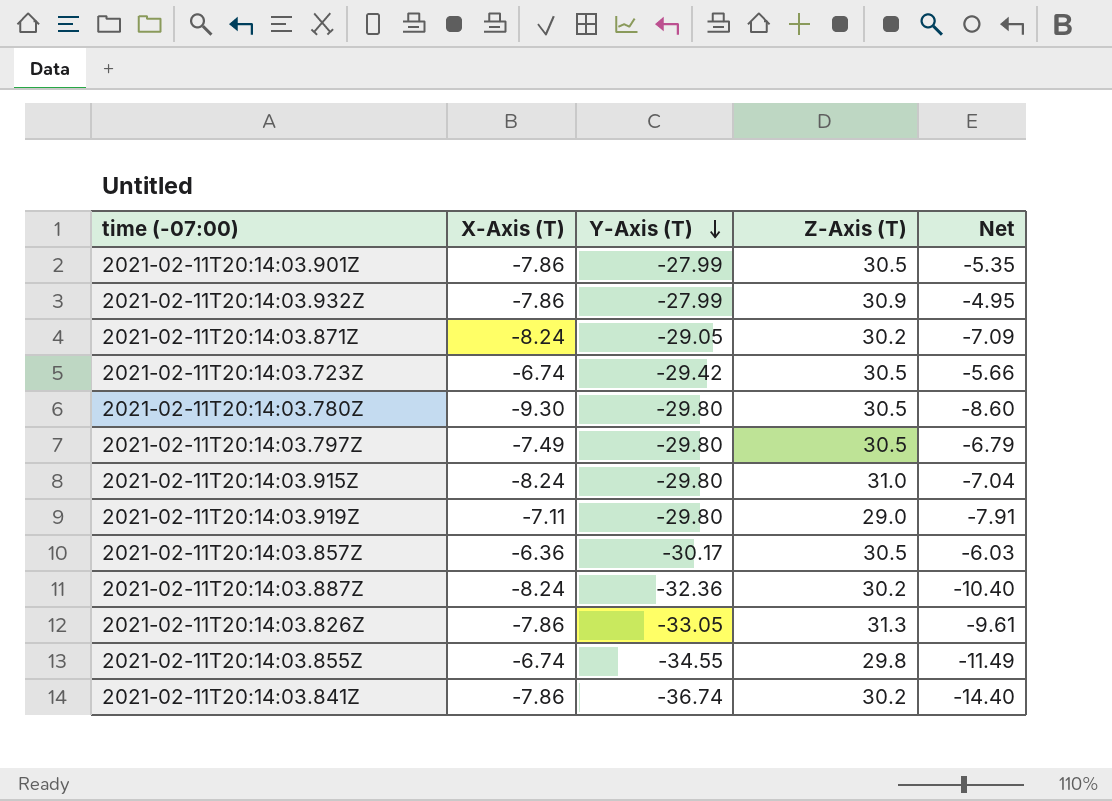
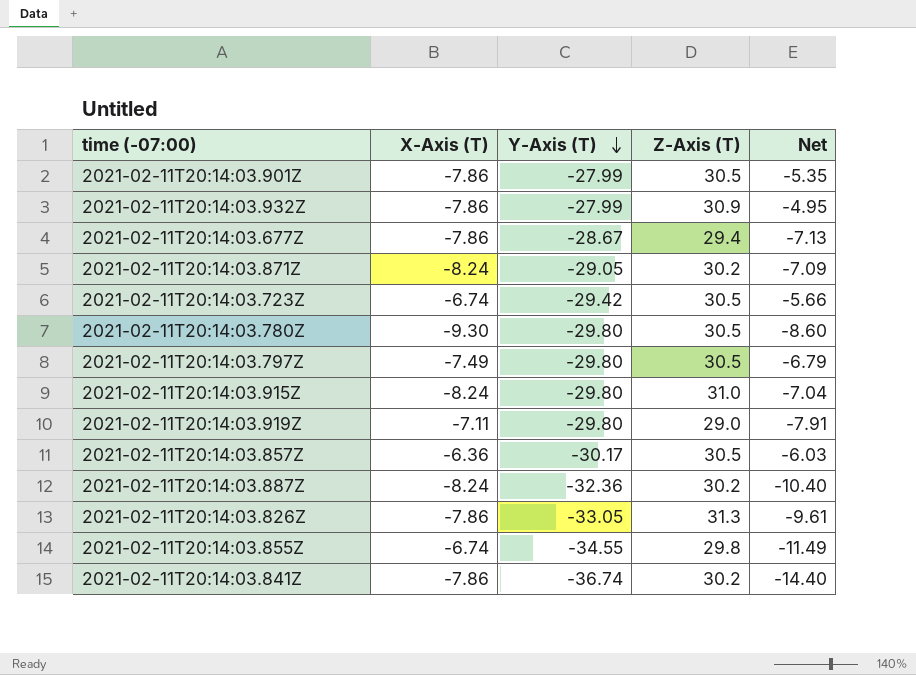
row 2021-02-11T20:14:03.677Z: none -> -7.86 | -28.67 | 29.4 | -7.13

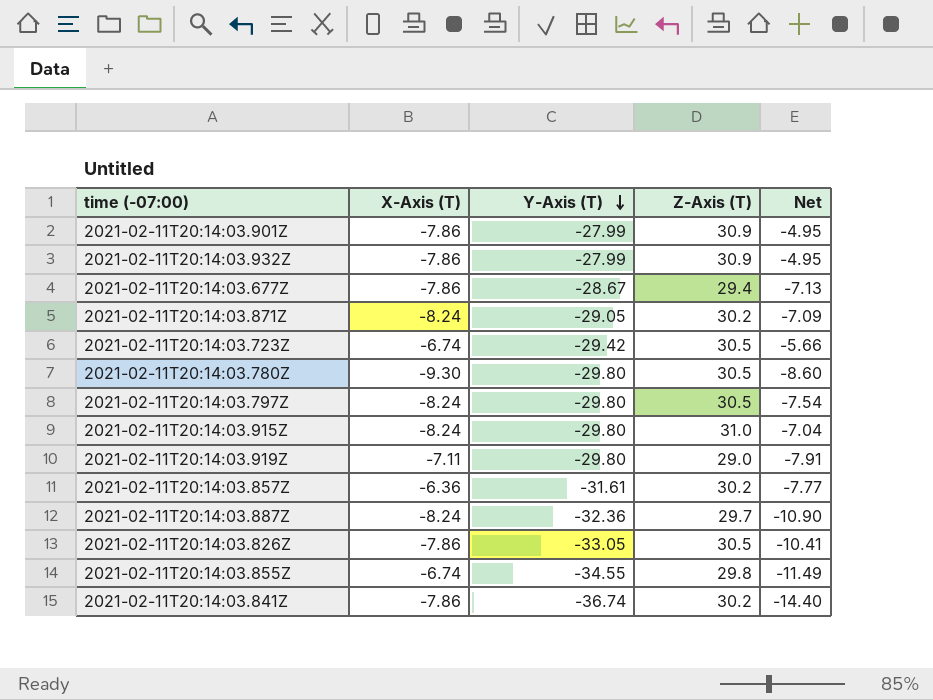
2021-02-11T20:14:03.901Z | Z-Axis (T): 30.5 -> 30.9
2021-02-11T20:14:03.901Z | Net: -5.35 -> -4.95
2021-02-11T20:14:03.797Z | X-Axis (T): -7.49 -> -8.24
2021-02-11T20:14:03.797Z | Net: -6.79 -> -7.54
2021-02-11T20:14:03.857Z | Y-Axis (T): -30.17 -> -31.61
2021-02-11T20:14:03.857Z | Z-Axis (T): 30.5 -> 30.2
2021-02-11T20:14:03.857Z | Net: -6.03 -> -7.77
2021-02-11T20:14:03.887Z | Z-Axis (T): 30.2 -> 29.7
2021-02-11T20:14:03.887Z | Net: -10.40 -> -10.90
2021-02-11T20:14:03.826Z | Z-Axis (T): 31.3 -> 30.5
2021-02-11T20:14:03.826Z | Net: -9.61 -> -10.41

